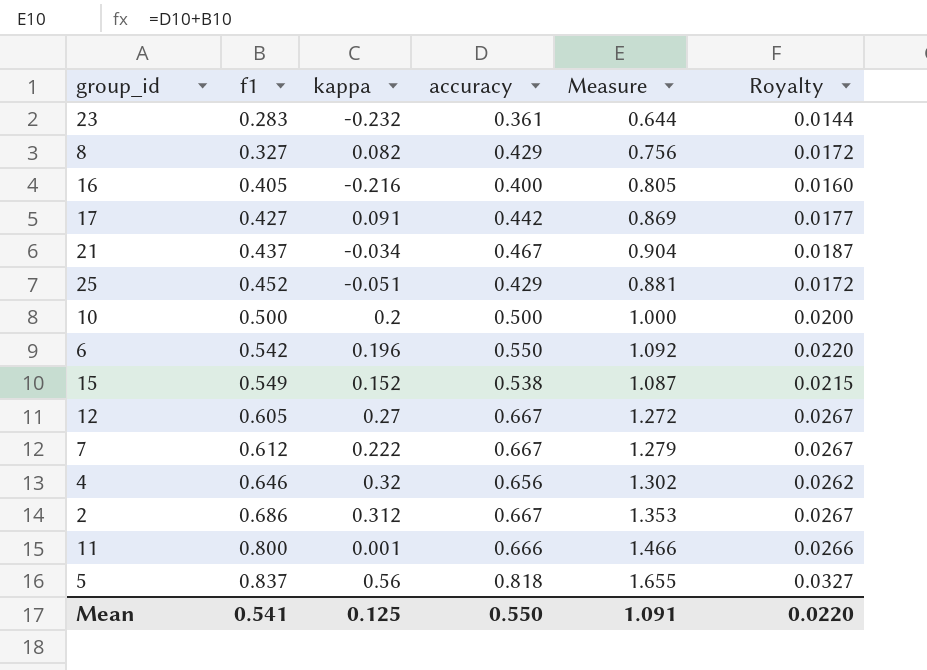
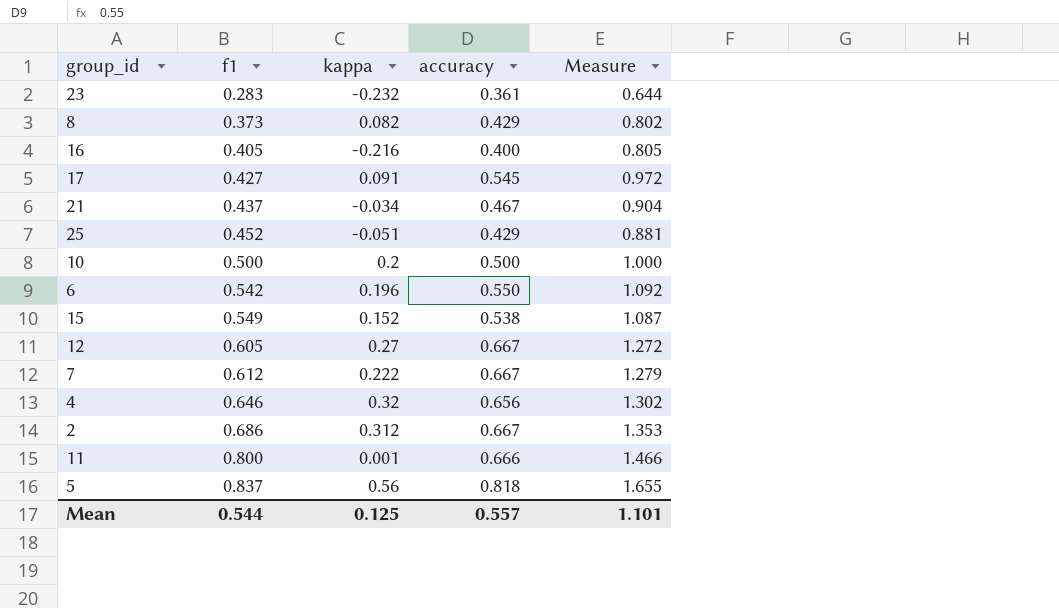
column Royalty | formula: [accuracy] * 0.04 -> none
8 | f1: 0.327 -> 0.373
8 | Measure: 0.756 -> 0.802
17 | accuracy: 0.442 -> 0.545
17 | Measure: 0.869 -> 0.972
Mean | f1: 0.541 -> 0.544
Mean | accuracy: 0.550 -> 0.557
Mean | Measure: 1.091 -> 1.101

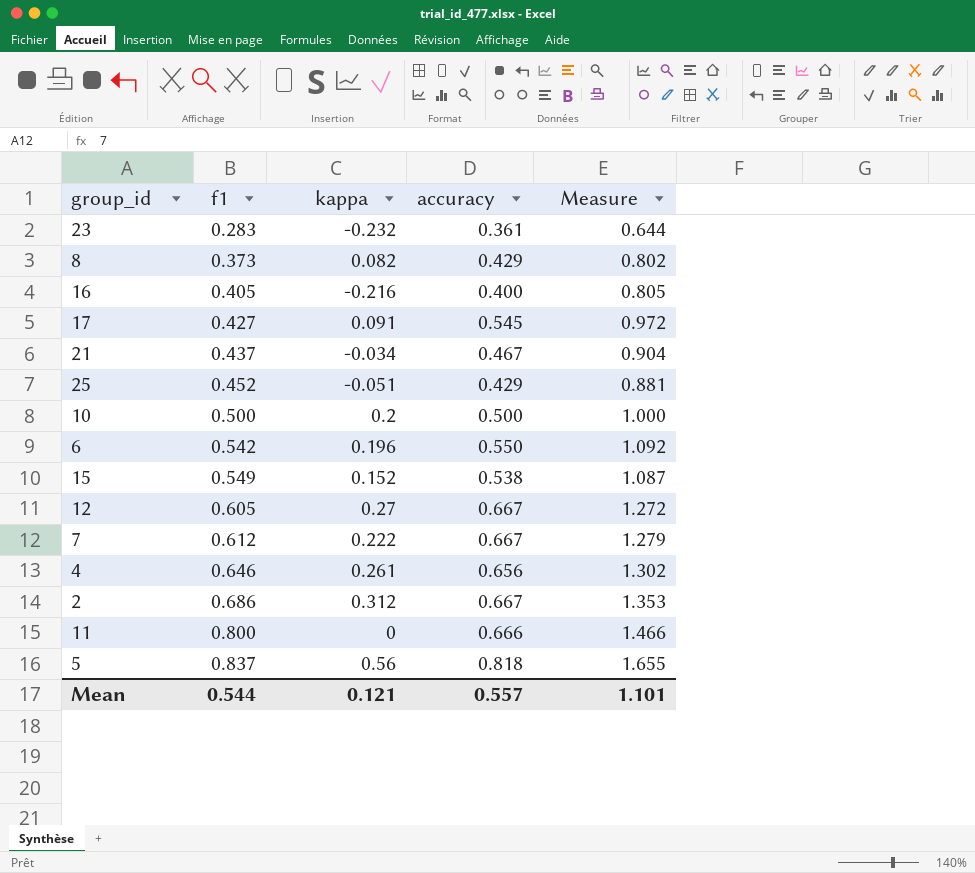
4 | kappa: 0.32 -> 0.261
11 | kappa: 0.001 -> 0
Mean | kappa: 0.125 -> 0.121

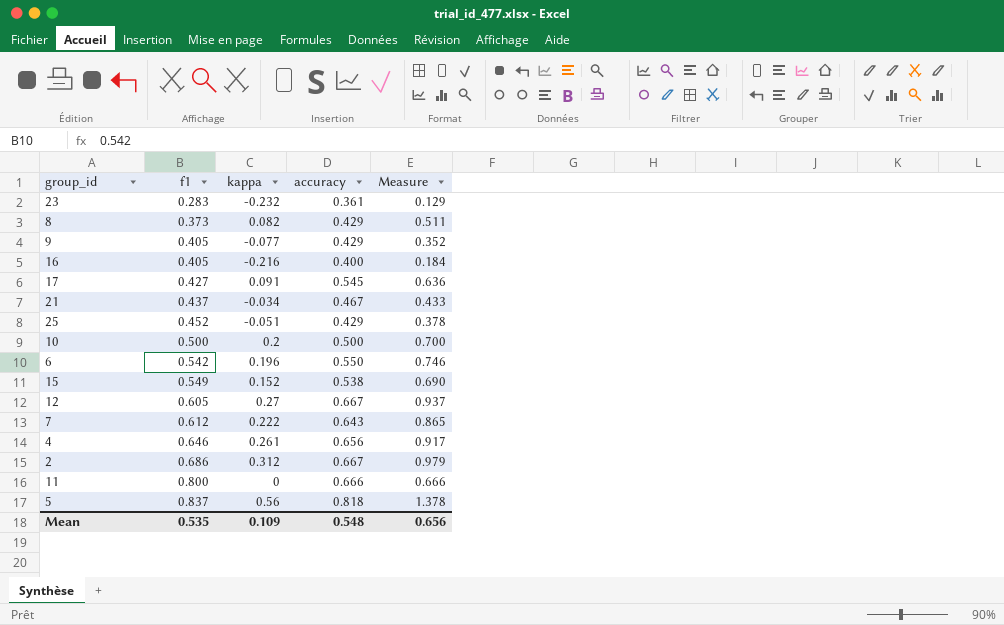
column Measure | formula: [f1] + [accuracy] -> [kappa] + [accuracy]
row 9: none -> 0.405 | -0.077 | 0.429 | 0.352
7 | accuracy: 0.667 -> 0.643
Mean | f1: 0.544 -> 0.535
Mean | kappa: 0.121 -> 0.109
Mean | accuracy: 0.557 -> 0.548
Mean | Measure: 1.101 -> 0.656

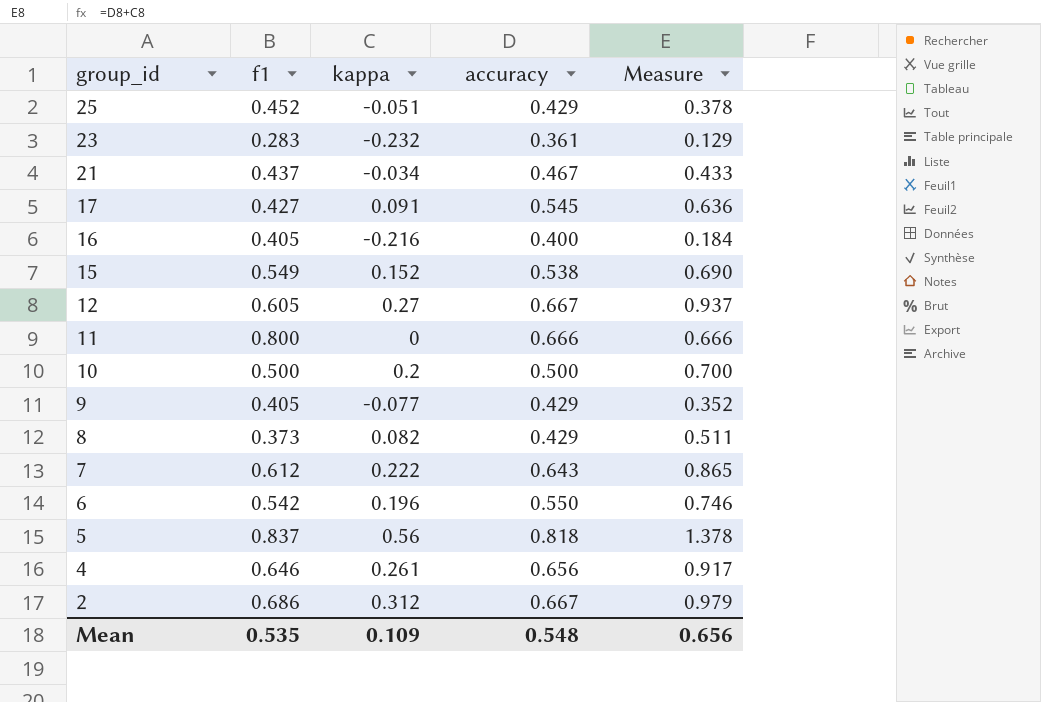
row order: f1 ascending -> group_id descending

